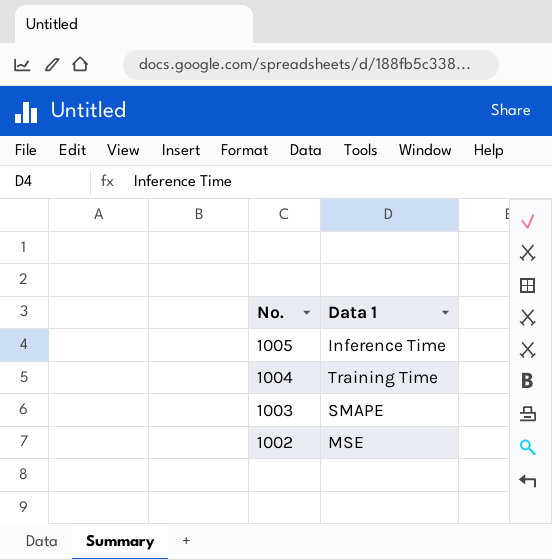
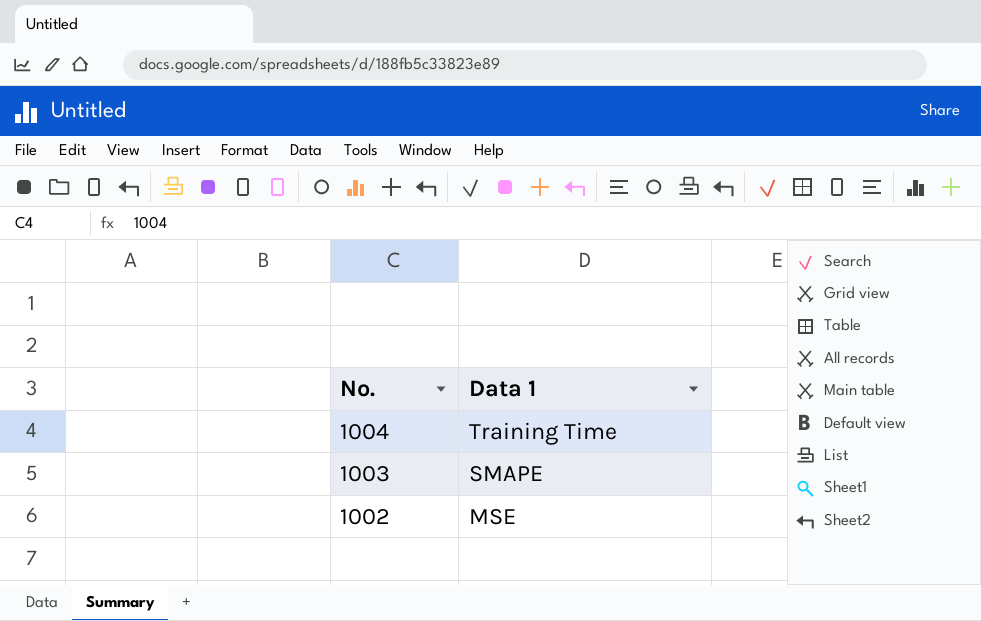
row 1005: Inference Time -> none

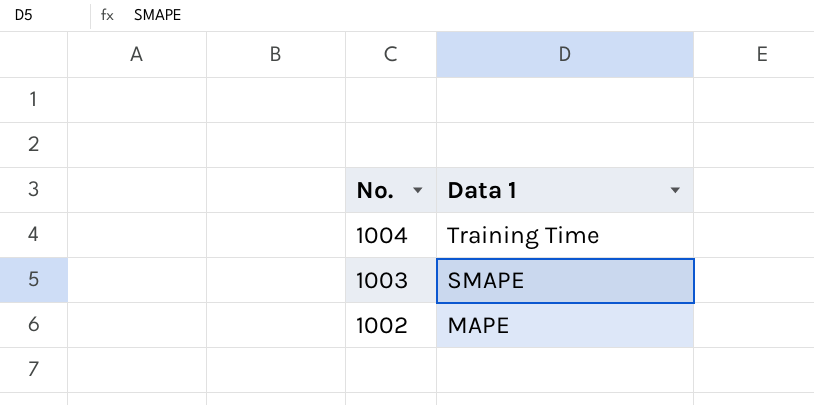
1002 | Data 1: MSE -> MAPE

